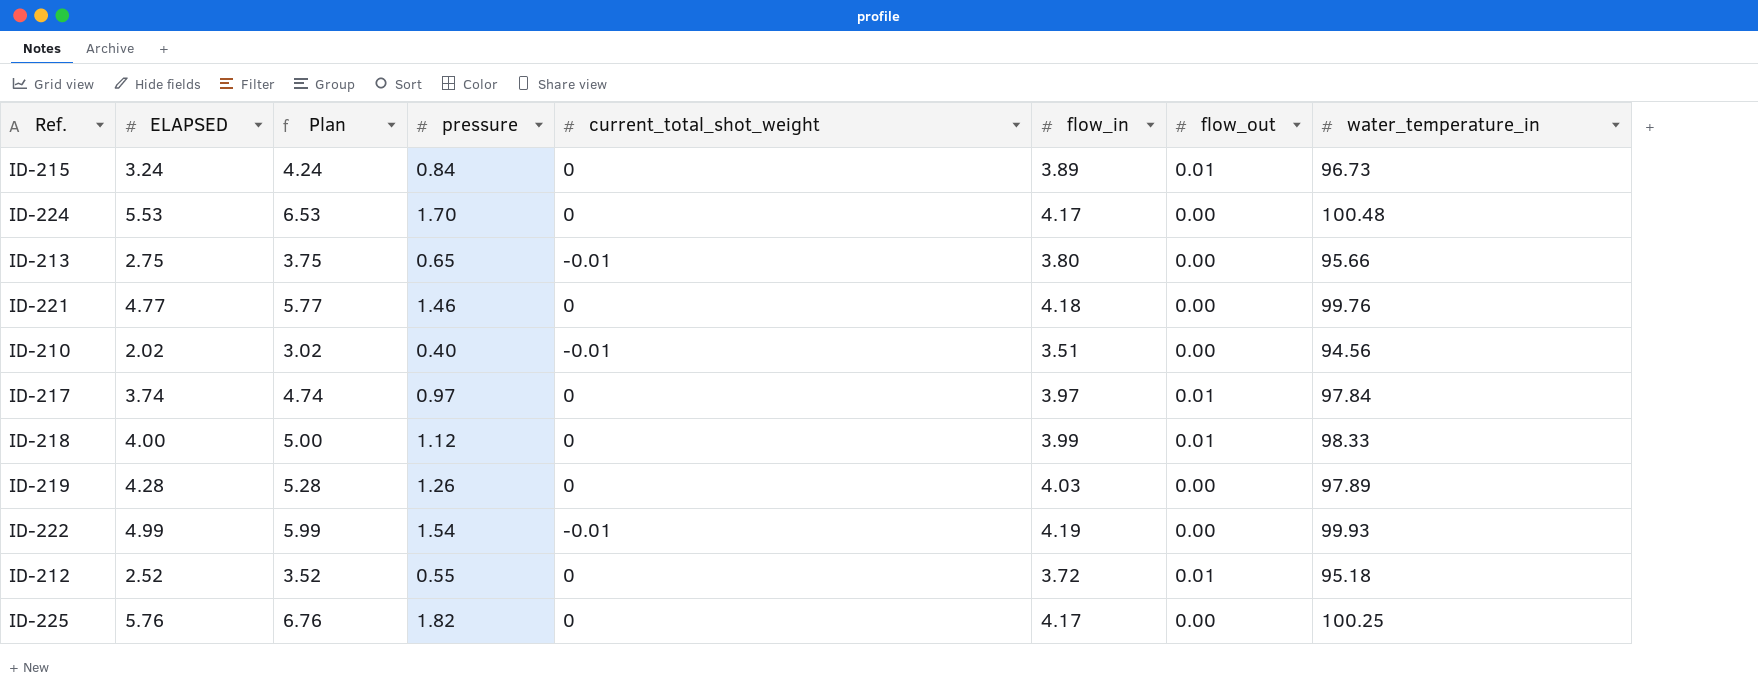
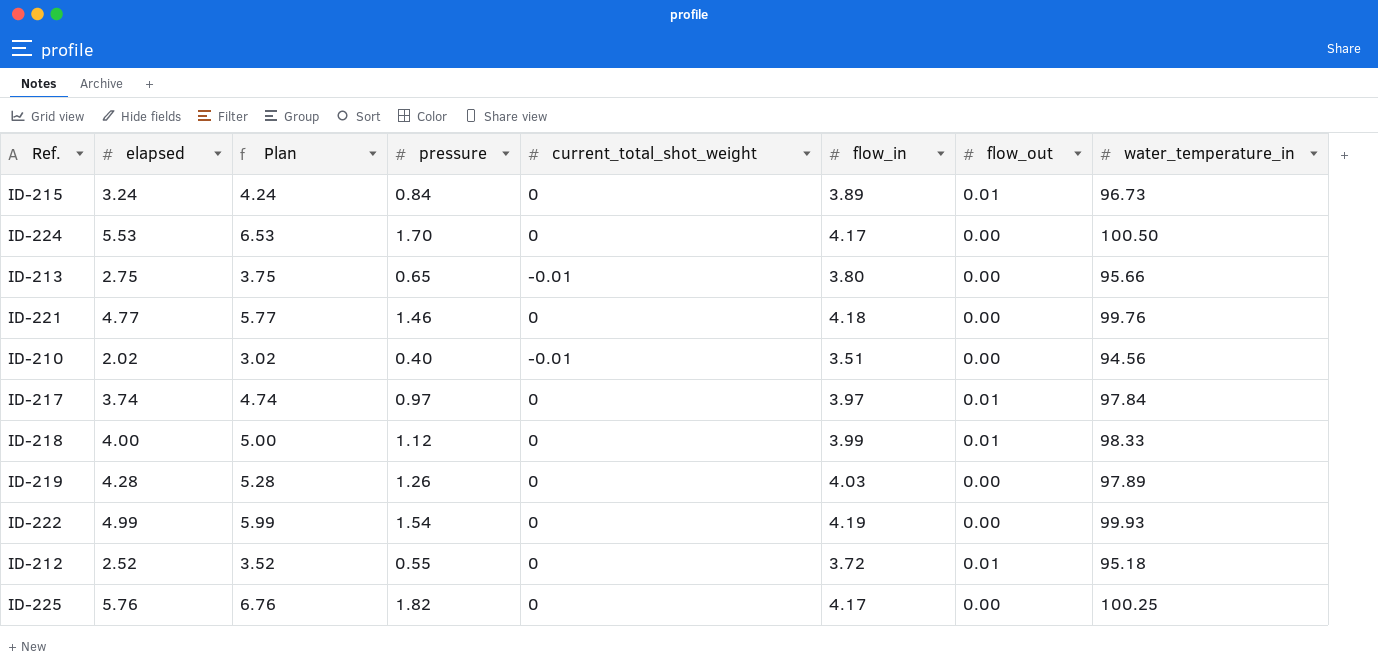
column name: ELAPSED -> elapsed
ID-224 | water_temperature_in: 100.48 -> 100.50
ID-222 | current_total_shot_weight: -0.01 -> 0

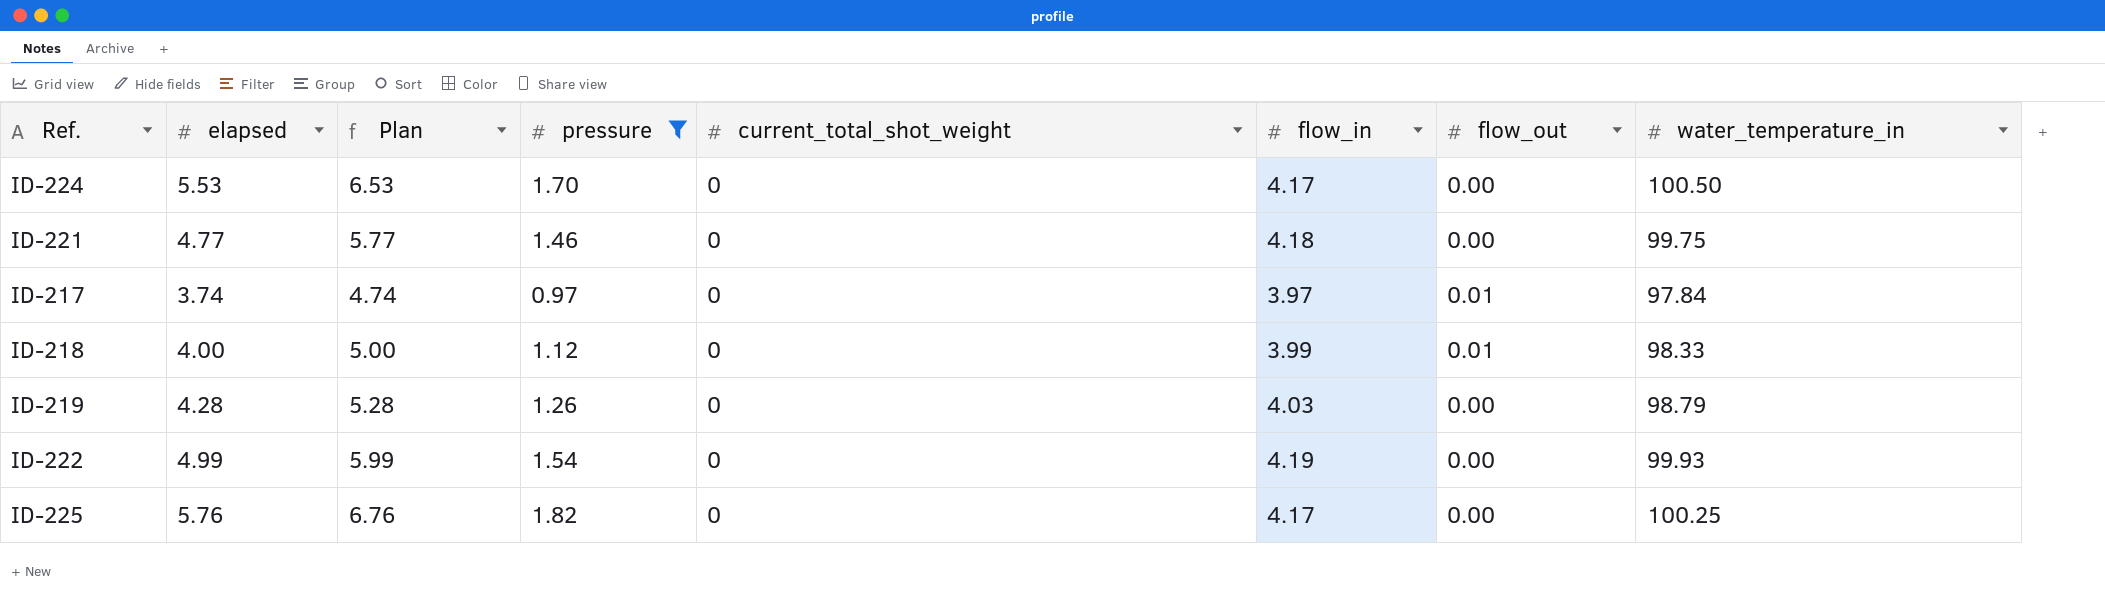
filter: none -> pressure >= 0.97
ID-221 | water_temperature_in: 99.76 -> 99.75
ID-219 | water_temperature_in: 97.89 -> 98.79

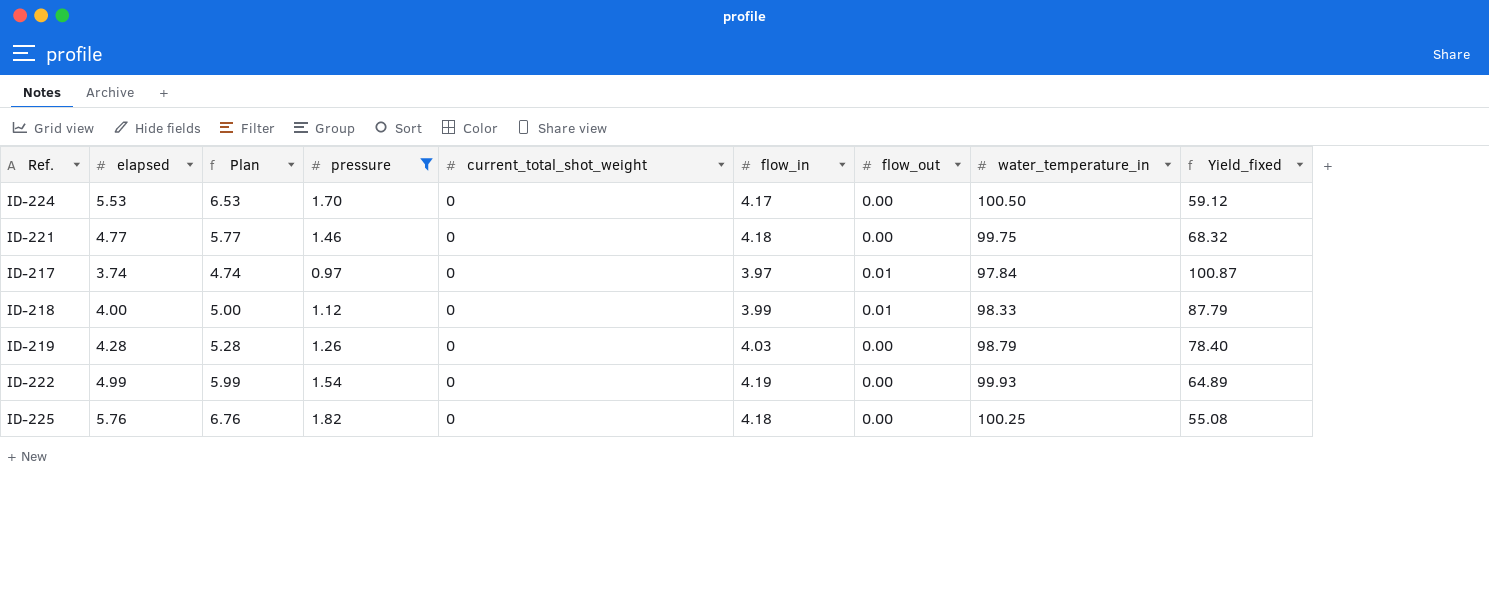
column Yield_fixed | formula: none -> [water_temperature_in] / [pressure]
ID-225 | flow_in: 4.17 -> 4.18

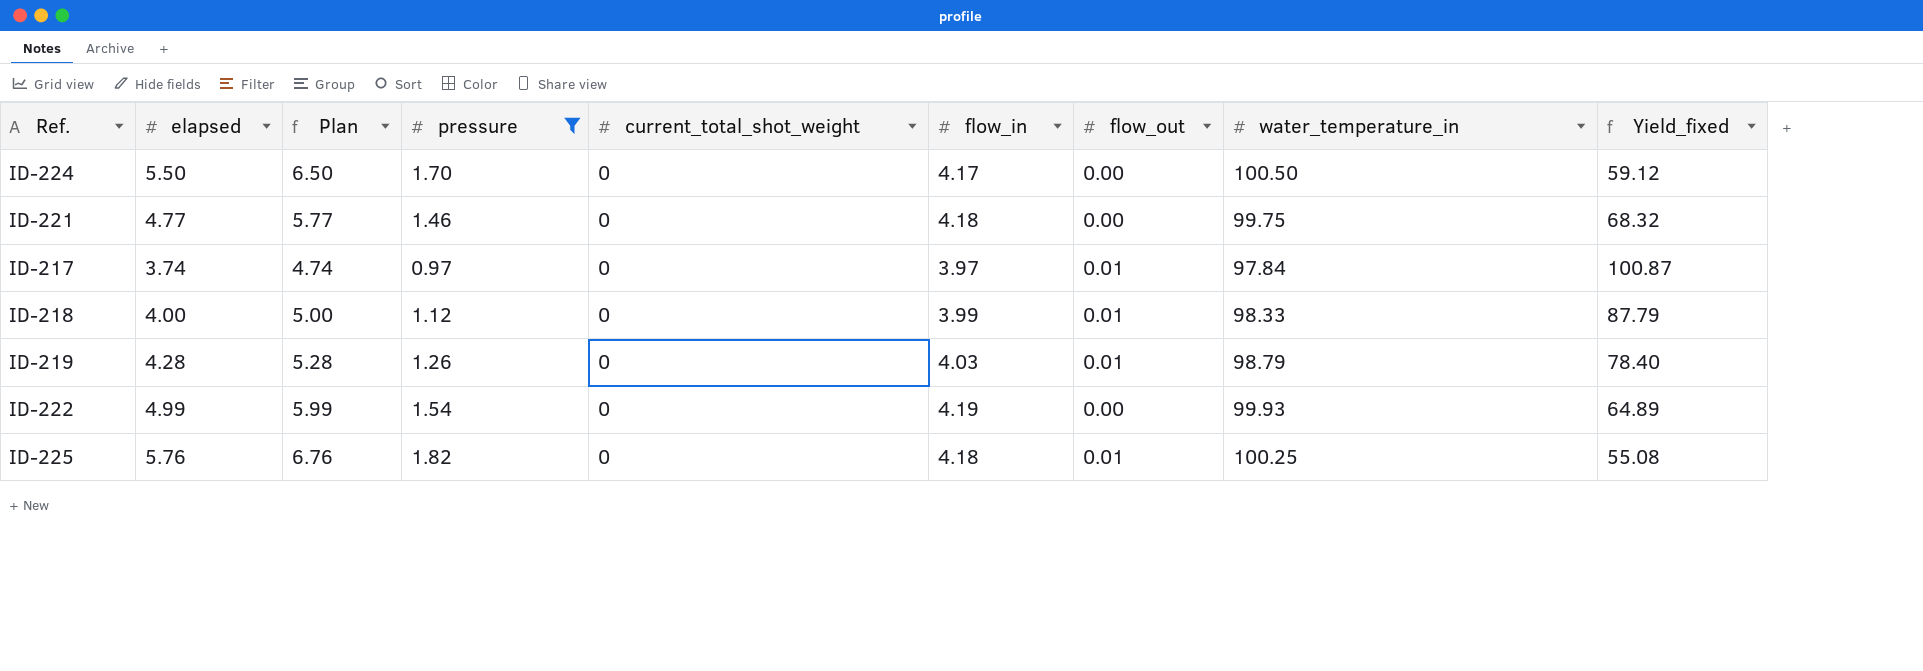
ID-224 | elapsed: 5.53 -> 5.50
ID-224 | Plan: 6.53 -> 6.50
ID-219 | flow_out: 0.00 -> 0.01
ID-225 | flow_out: 0.00 -> 0.01

